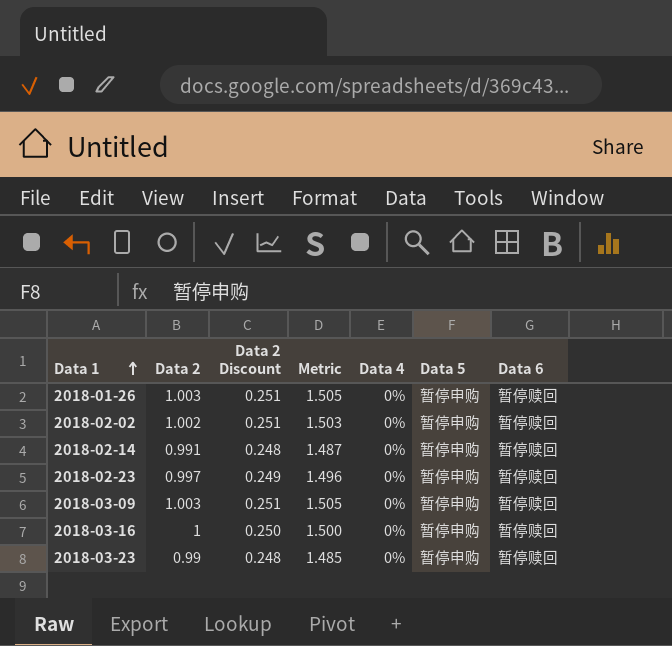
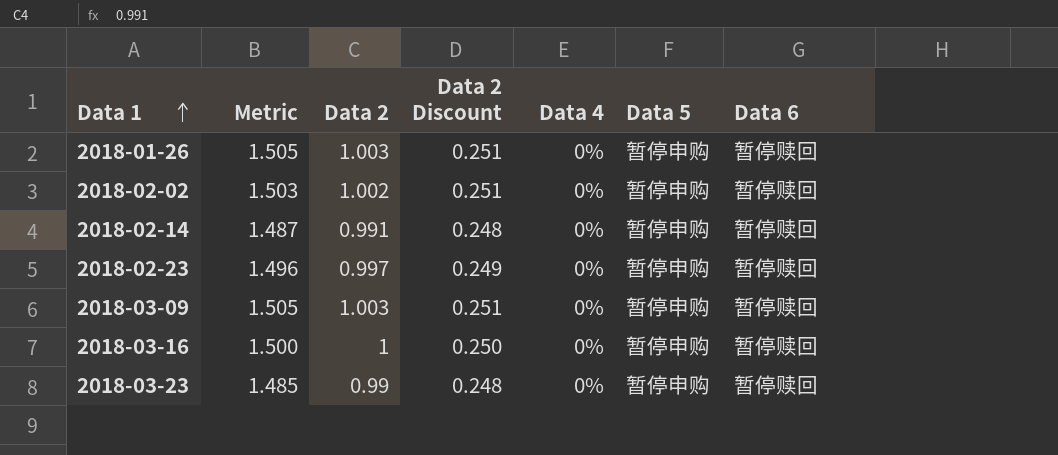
column Metric | position: 4 -> 2

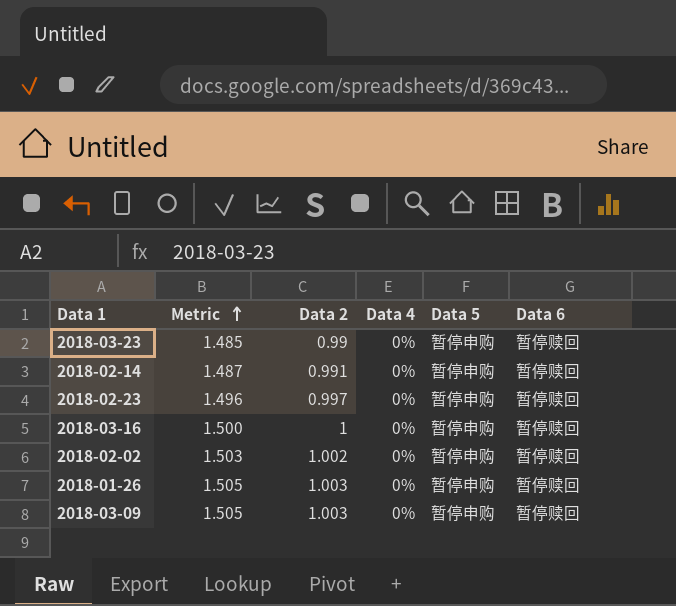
row order: Data 1 ascending -> Metric ascending
column Data 2 Discount | formula: [Data 2] * 0.25 -> none

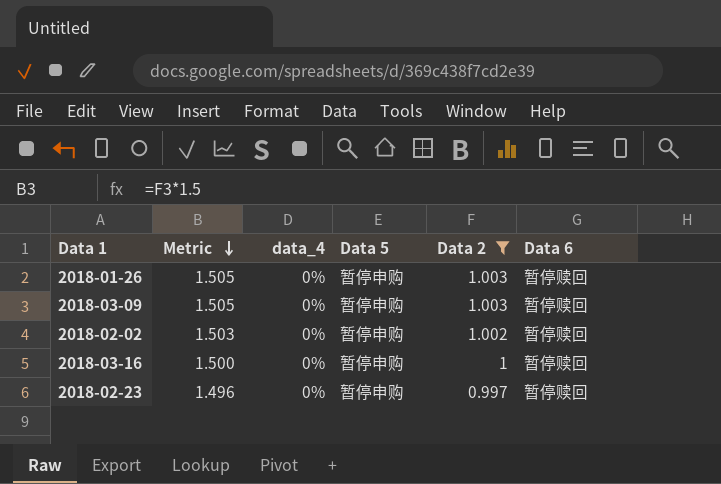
filter: none -> Data 2 >= 0.997
row order: Metric ascending -> Metric descending
column name: Data 4 -> data_4
column Data 2 | position: 3 -> 5

